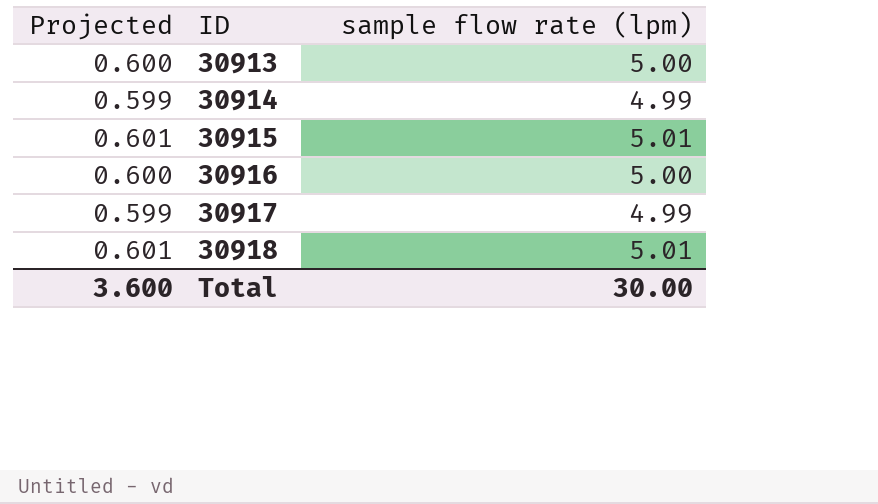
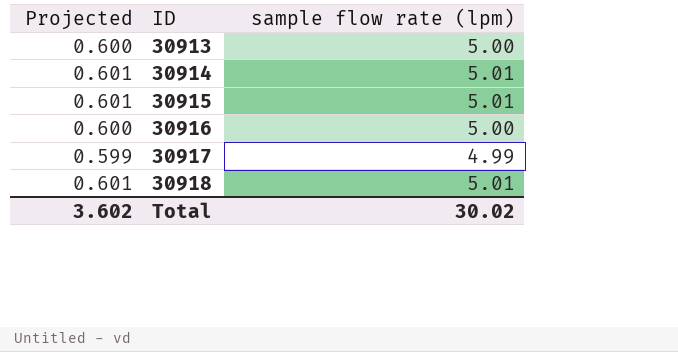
30914 | Projected: 0.599 -> 0.601
30914 | sample flow rate (lpm): 4.99 -> 5.01
Total | Projected: 3.600 -> 3.602
Total | sample flow rate (lpm): 30.00 -> 30.02

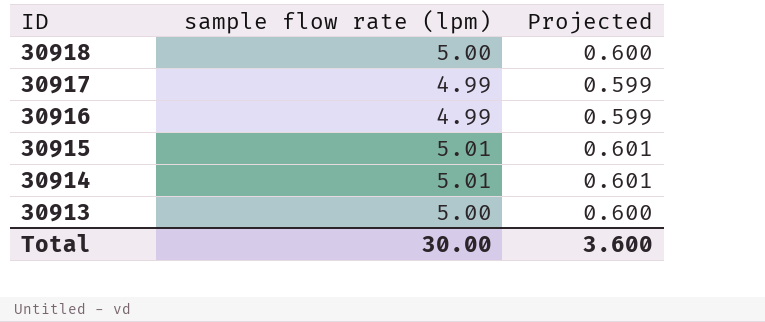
row order: ID ascending -> ID descending
column Projected | position: 1 -> 3
30918 | sample flow rate (lpm): 5.01 -> 5.00
30918 | Projected: 0.601 -> 0.600
30916 | sample flow rate (lpm): 5.00 -> 4.99
30916 | Projected: 0.600 -> 0.599
Total | sample flow rate (lpm): 30.02 -> 30.00
Total | Projected: 3.602 -> 3.600

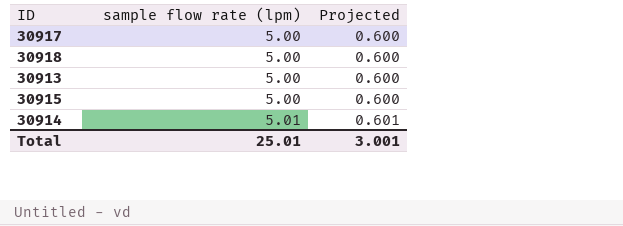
row order: ID descending -> sample flow rate (lpm) ascending
row 30916: 4.99 | 0.599 -> none
30917 | sample flow rate (lpm): 4.99 -> 5.00
30917 | Projected: 0.599 -> 0.600
30915 | sample flow rate (lpm): 5.01 -> 5.00
30915 | Projected: 0.601 -> 0.600
Total | sample flow rate (lpm): 30.00 -> 25.01
Total | Projected: 3.600 -> 3.001

